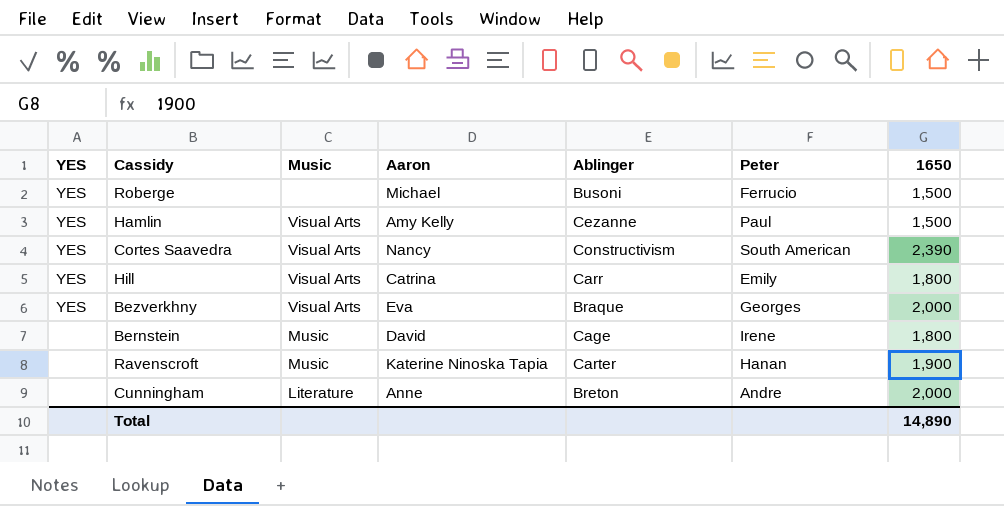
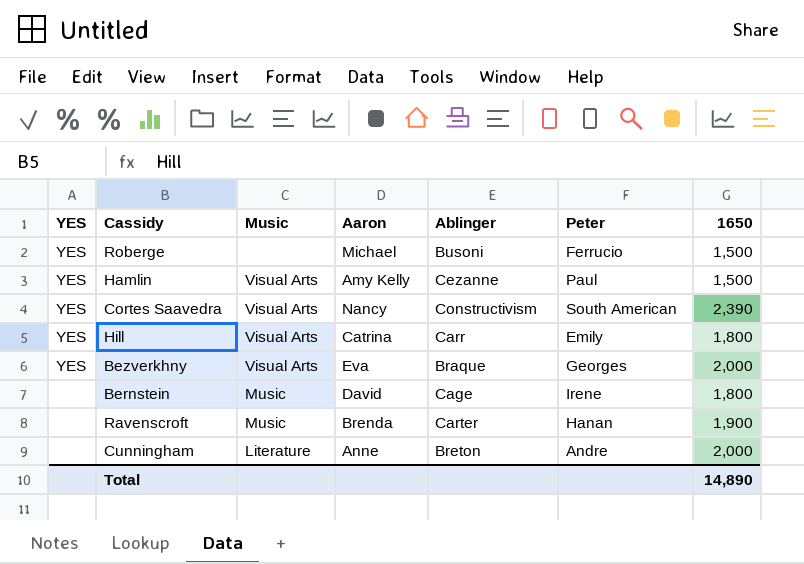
Ravenscroft | Aaron: Katerine Ninoska Tapia -> Brenda

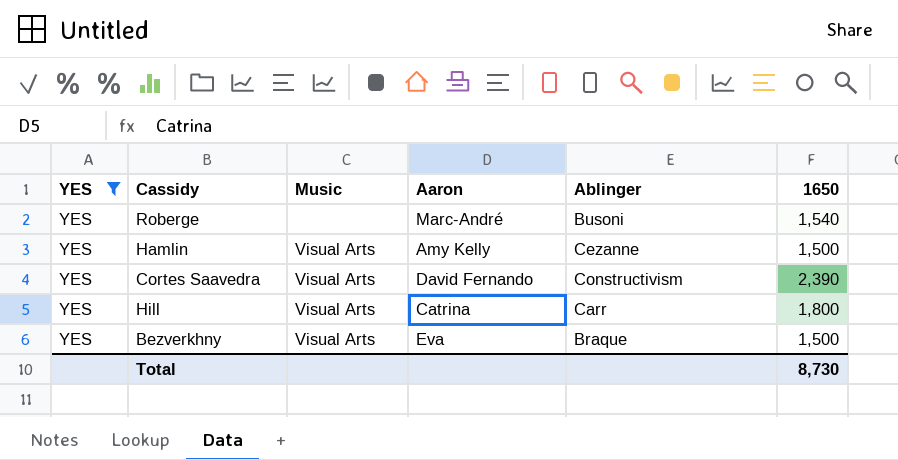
filter: none -> YES = YES
column Peter | position: 6 -> none
Roberge | Aaron: Michael -> Marc-André
Roberge | 1650: 1,500 -> 1,540
Cortes Saavedra | Aaron: Nancy -> David Fernando
Bezverkhny | 1650: 2,000 -> 1,500
Total | 1650: 14,890 -> 8,730

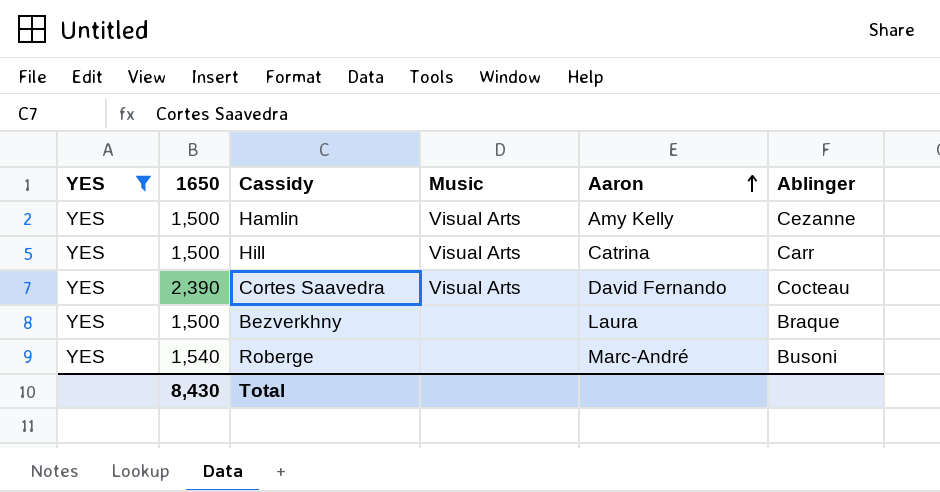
row order: none -> Aaron ascending
column 1650 | position: 6 -> 2
Hill | 1650: 1,800 -> 1,500
Cortes Saavedra | Ablinger: Constructivism -> Cocteau
Bezverkhny | Music: Visual Arts -> none
Bezverkhny | Aaron: Eva -> Laura
Total | 1650: 8,730 -> 8,430

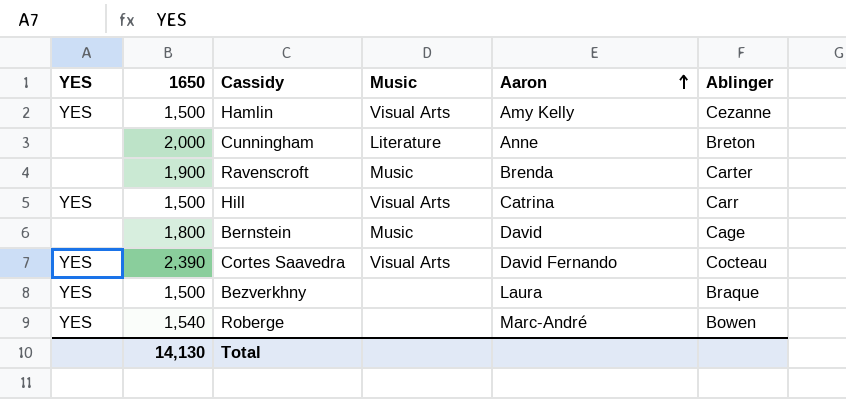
filter: YES = YES -> none
Roberge | Ablinger: Busoni -> Bowen
Total | 1650: 8,430 -> 14,130

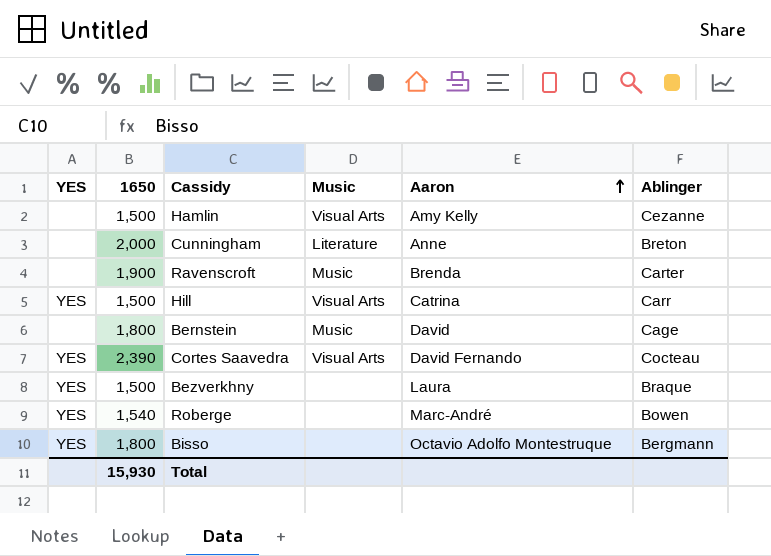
Hamlin | YES: YES -> none
row Bisso: none -> YES | 1,800 | none | Octavio Adolfo Montestruque | Bergmann
Total | 1650: 14,130 -> 15,930

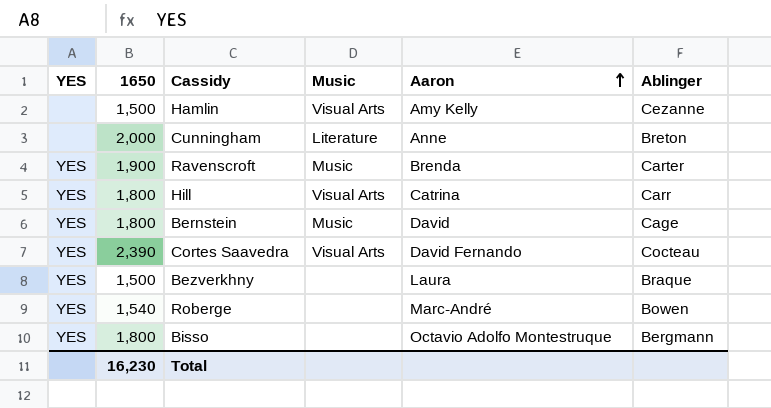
Ravenscroft | YES: none -> YES
Hill | 1650: 1,500 -> 1,800
Bernstein | YES: none -> YES
Total | 1650: 15,930 -> 16,230

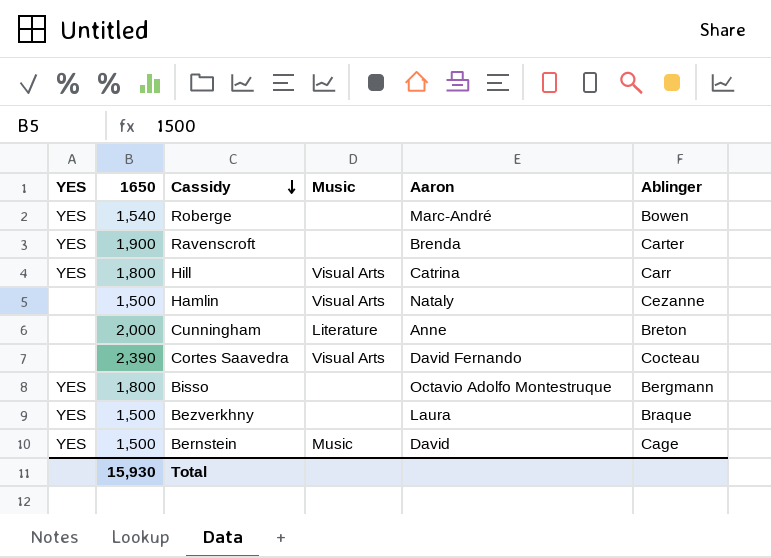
row order: Aaron ascending -> Cassidy descending
Ravenscroft | Music: Music -> none
Hamlin | Aaron: Amy Kelly -> Nataly
Cortes Saavedra | YES: YES -> none
Bernstein | 1650: 1,800 -> 1,500
Total | 1650: 16,230 -> 15,930

